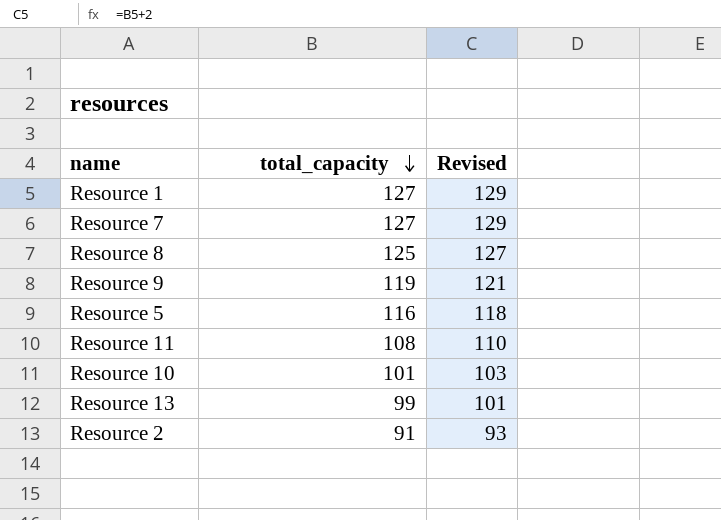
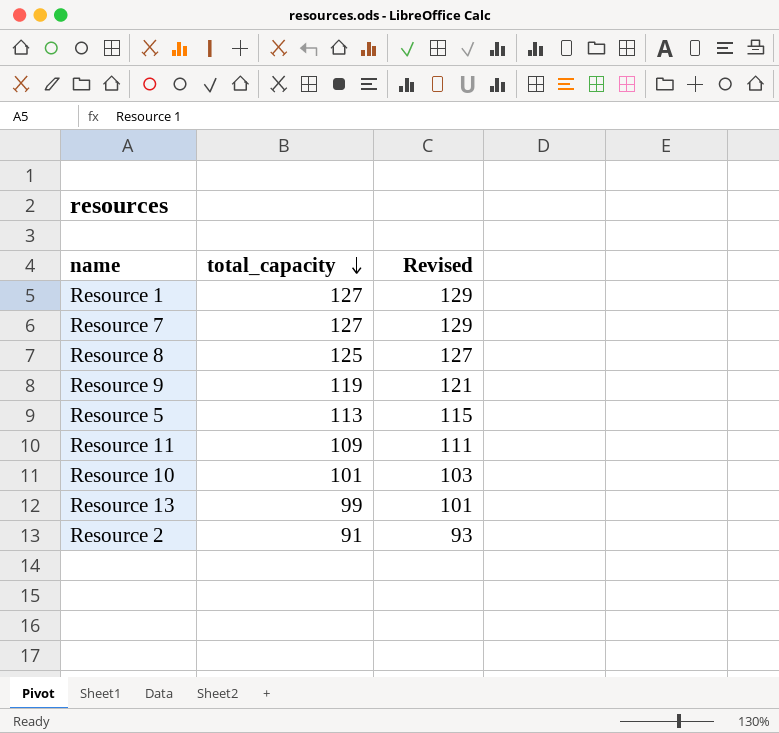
Resource 5 | total_capacity: 116 -> 113
Resource 5 | Revised: 118 -> 115
Resource 11 | total_capacity: 108 -> 109
Resource 11 | Revised: 110 -> 111

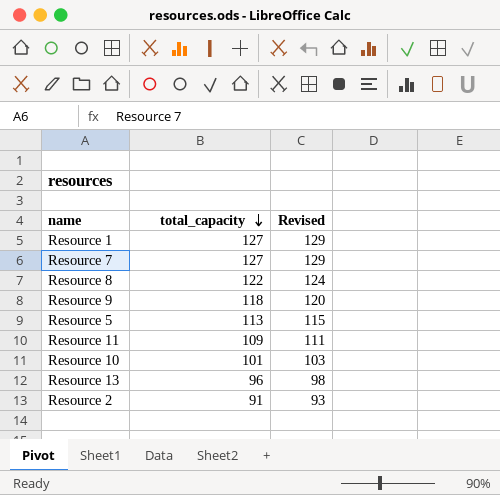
Resource 8 | total_capacity: 125 -> 122
Resource 8 | Revised: 127 -> 124
Resource 9 | total_capacity: 119 -> 118
Resource 9 | Revised: 121 -> 120
Resource 13 | total_capacity: 99 -> 96
Resource 13 | Revised: 101 -> 98

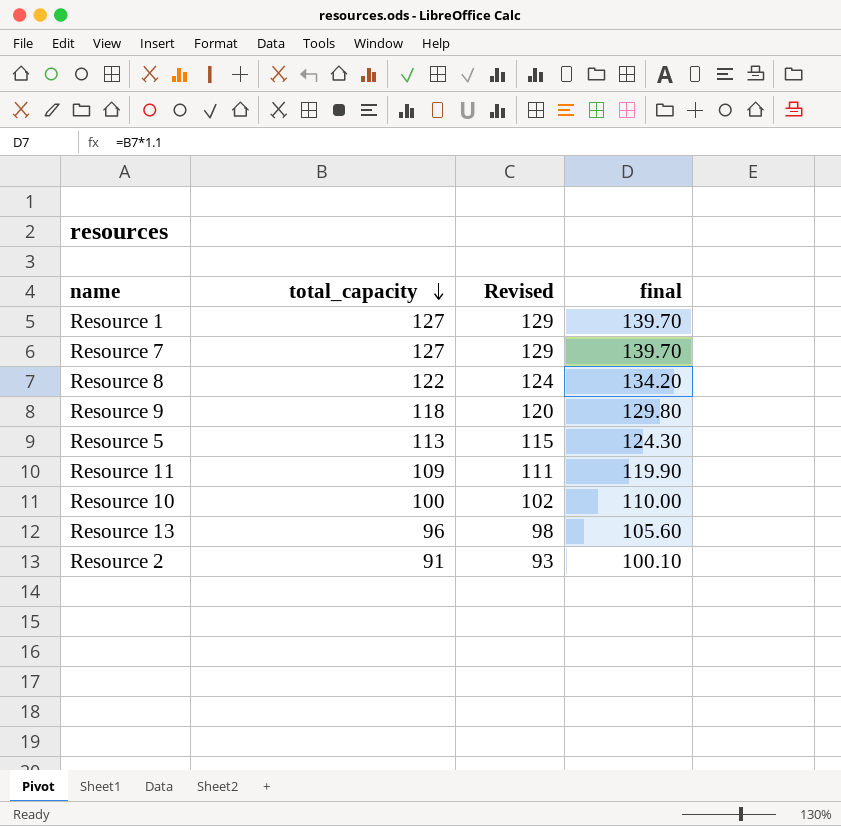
column final | formula: none -> [total_capacity] * 1.1
Resource 10 | total_capacity: 101 -> 100
Resource 10 | Revised: 103 -> 102

